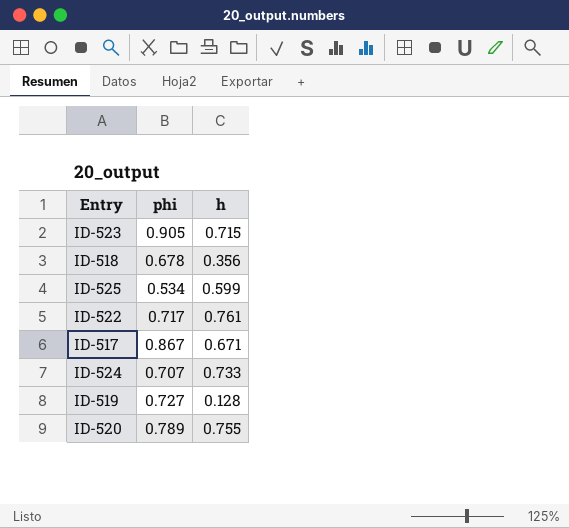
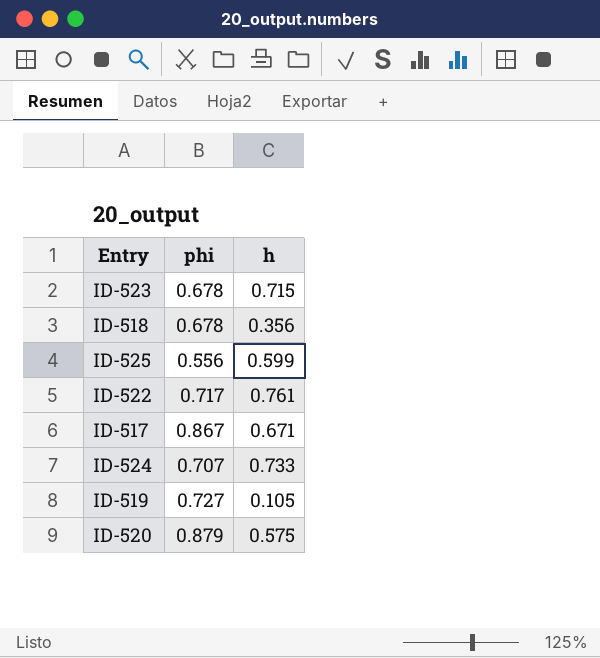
ID-523 | phi: 0.905 -> 0.678
ID-525 | phi: 0.534 -> 0.556
ID-519 | h: 0.128 -> 0.105
ID-520 | phi: 0.789 -> 0.879
ID-520 | h: 0.755 -> 0.575

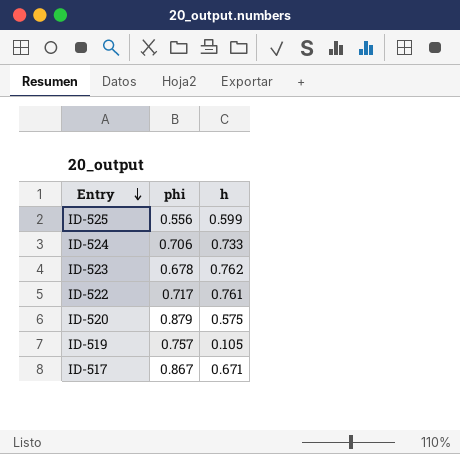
row order: none -> Entry descending
row ID-518: 0.678 | 0.356 -> none
ID-524 | phi: 0.707 -> 0.706
ID-523 | h: 0.715 -> 0.762
ID-519 | phi: 0.727 -> 0.757

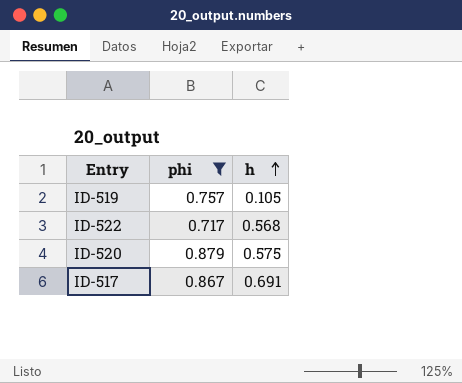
filter: none -> phi >= 0.717
row order: Entry descending -> h ascending
ID-522 | h: 0.761 -> 0.568
ID-517 | h: 0.671 -> 0.691

